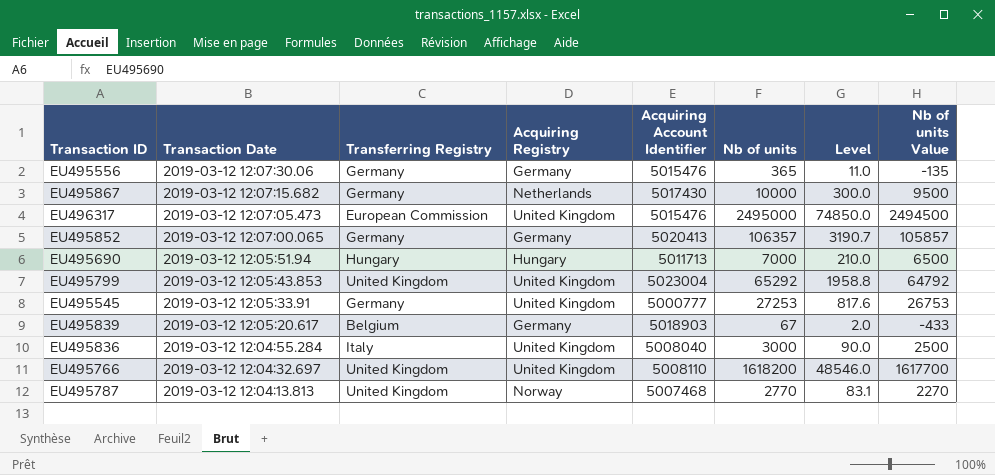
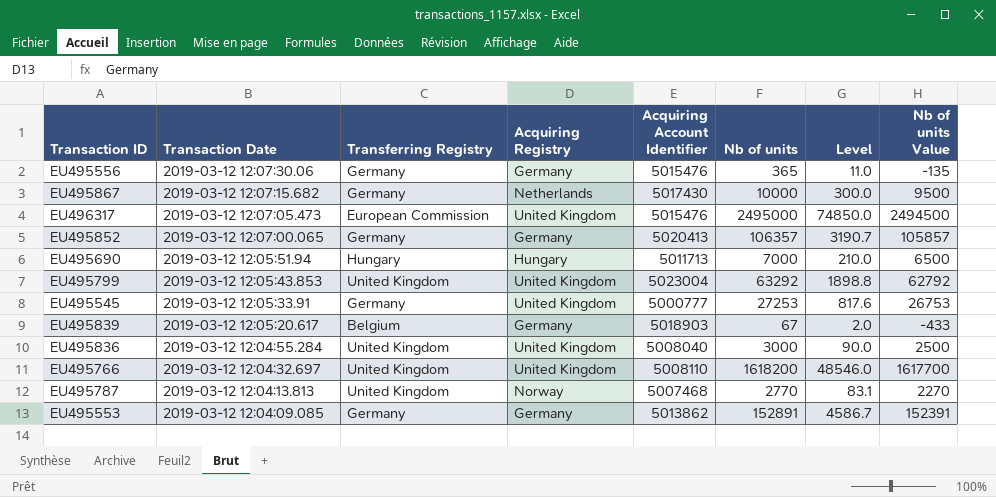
EU495799 | Nb of units: 65292 -> 63292
EU495799 | Level: 1958.8 -> 1898.8
EU495799 | Nb of units Value: 64792 -> 62792
EU495836 | Transferring Registry: Italy -> United Kingdom
row EU495553: none -> 2019-03-12 12:04:09.085 | Germany | Germany | 5013862 | 152891 | 4586.7 | 152391

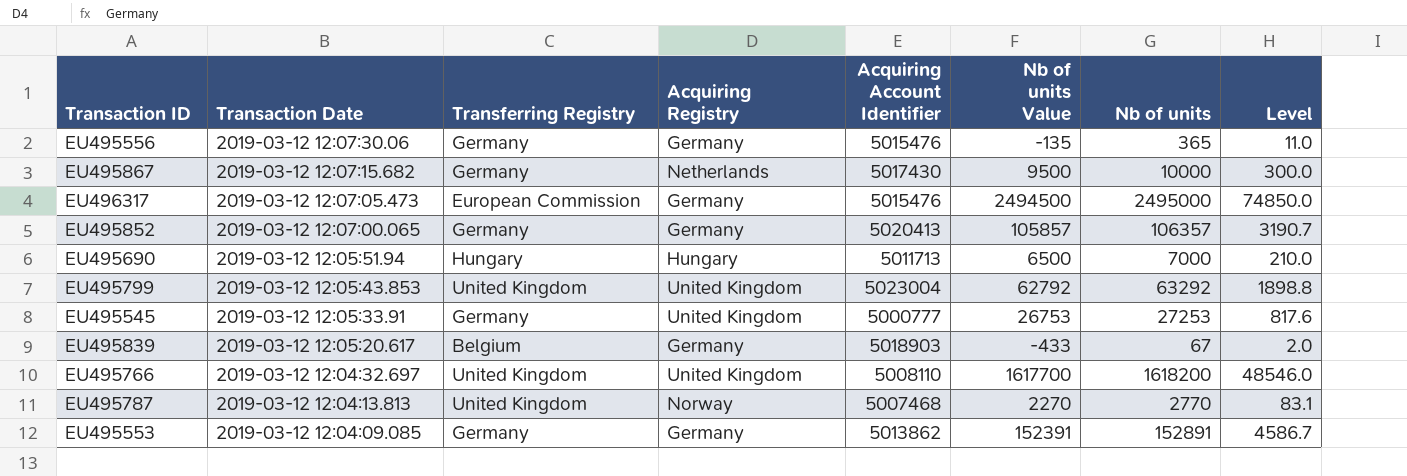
column Nb of units Value | position: 8 -> 6
row EU495836: 2019-03-12 12:04:55.284 | United Kingdom | United Kingdom | 5008040 | 3000 | 90.0 | 2500 -> none
EU496317 | Acquiring Registry: United Kingdom -> Germany

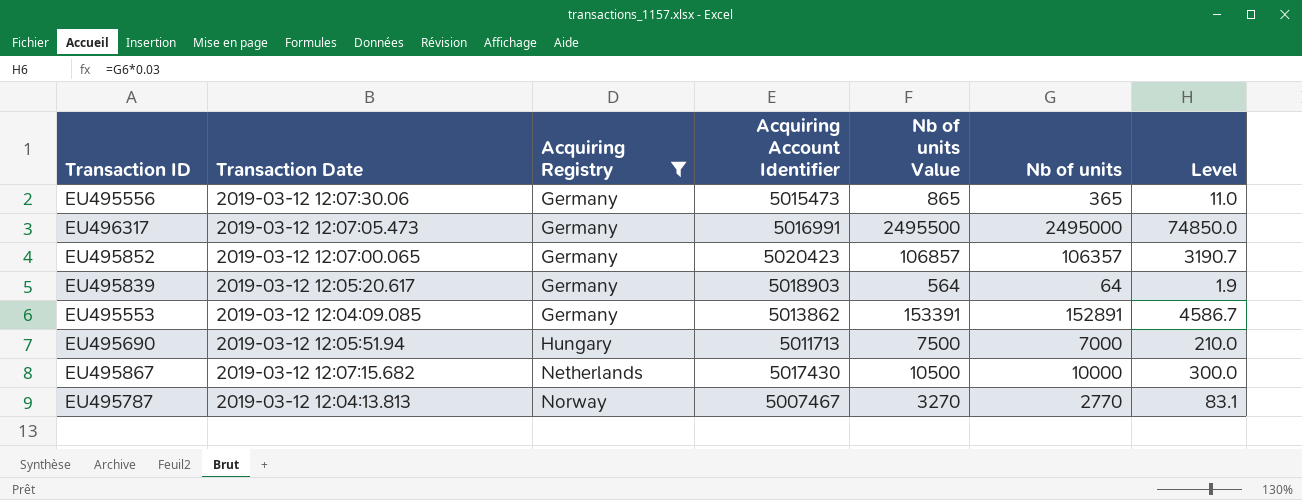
filter: none -> Acquiring Registry != United Kingdom
row order: Transaction Date descending -> Acquiring Registry ascending
column Transferring Registry | position: 3 -> none
column Nb of units Value | formula: [Nb of units] - 500 -> [Nb of units] + 500
EU495556 | Acquiring Account Identifier: 5015476 -> 5015473
EU496317 | Acquiring Account Identifier: 5015476 -> 5016991
EU495852 | Acquiring Account Identifier: 5020413 -> 5020423
EU495839 | Nb of units: 67 -> 64
EU495839 | Level: 2.0 -> 1.9
EU495787 | Acquiring Account Identifier: 5007468 -> 5007467

